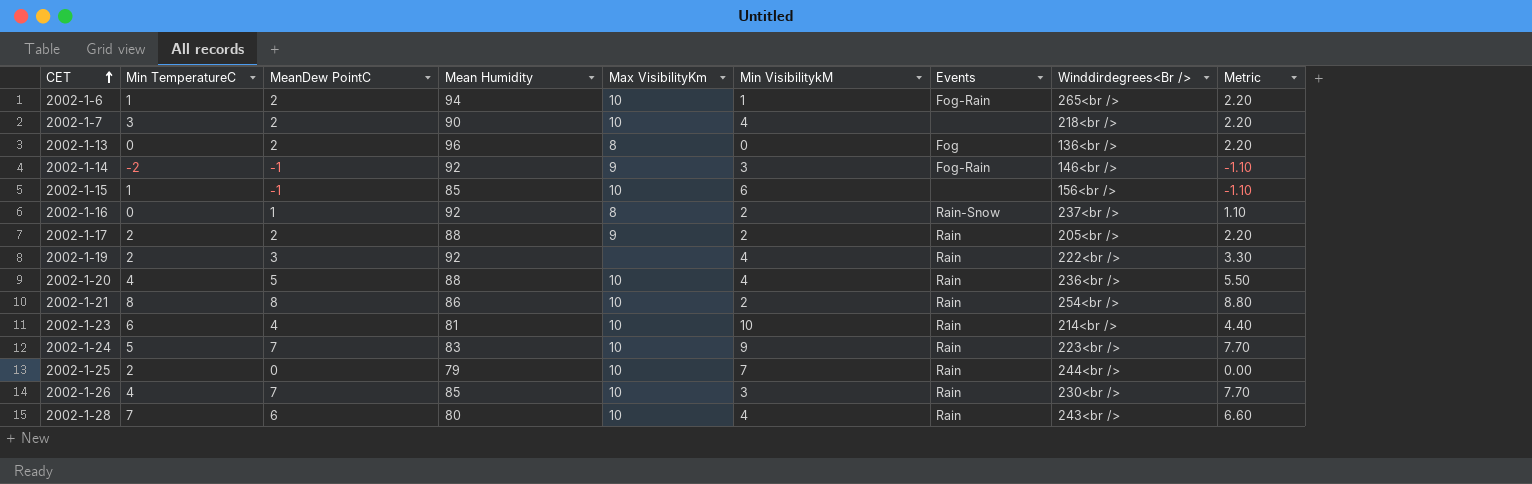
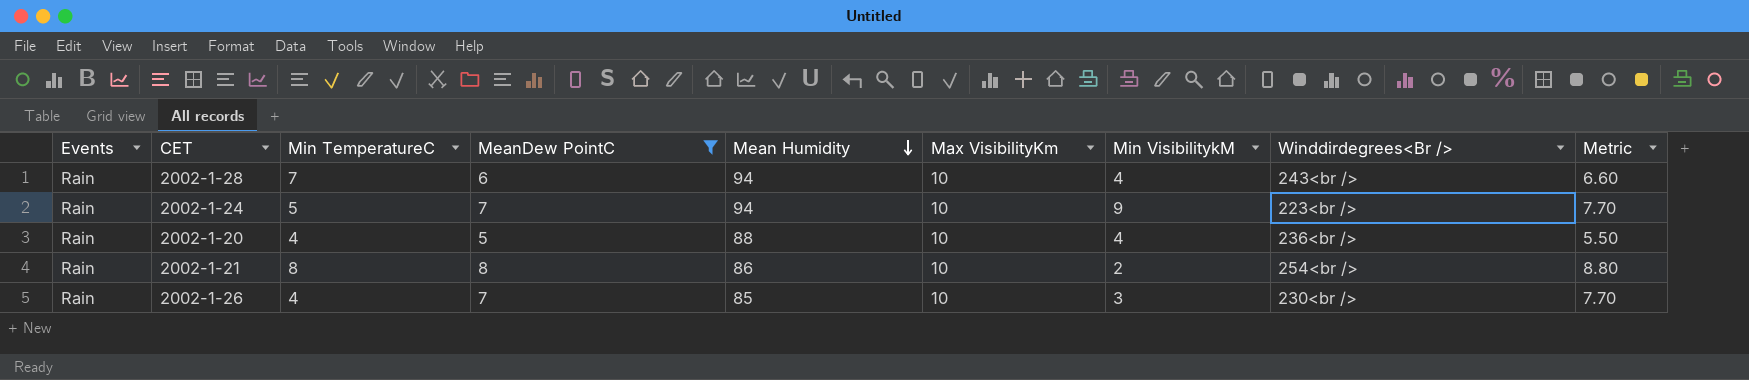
filter: none -> MeanDew PointC >= 5
row order: CET ascending -> Mean Humidity descending
column Events | position: 7 -> 1
2002-1-28 | Mean Humidity: 80 -> 94
2002-1-24 | Mean Humidity: 83 -> 94

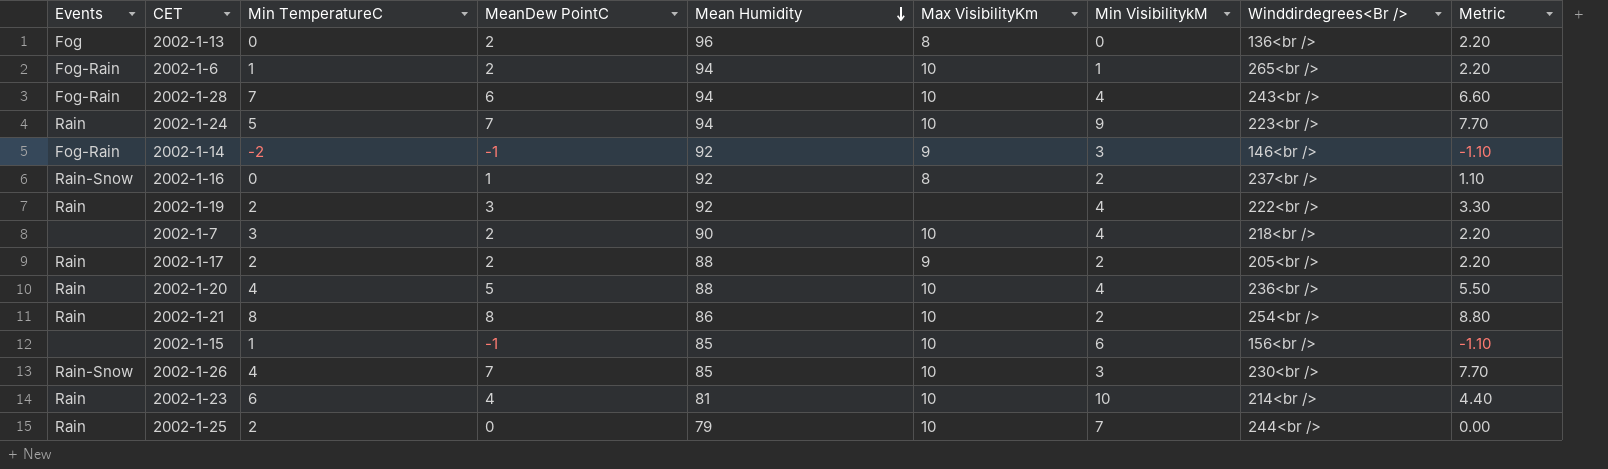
filter: MeanDew PointC >= 5 -> none
2002-1-28 | Events: Rain -> Fog-Rain
2002-1-26 | Events: Rain -> Rain-Snow

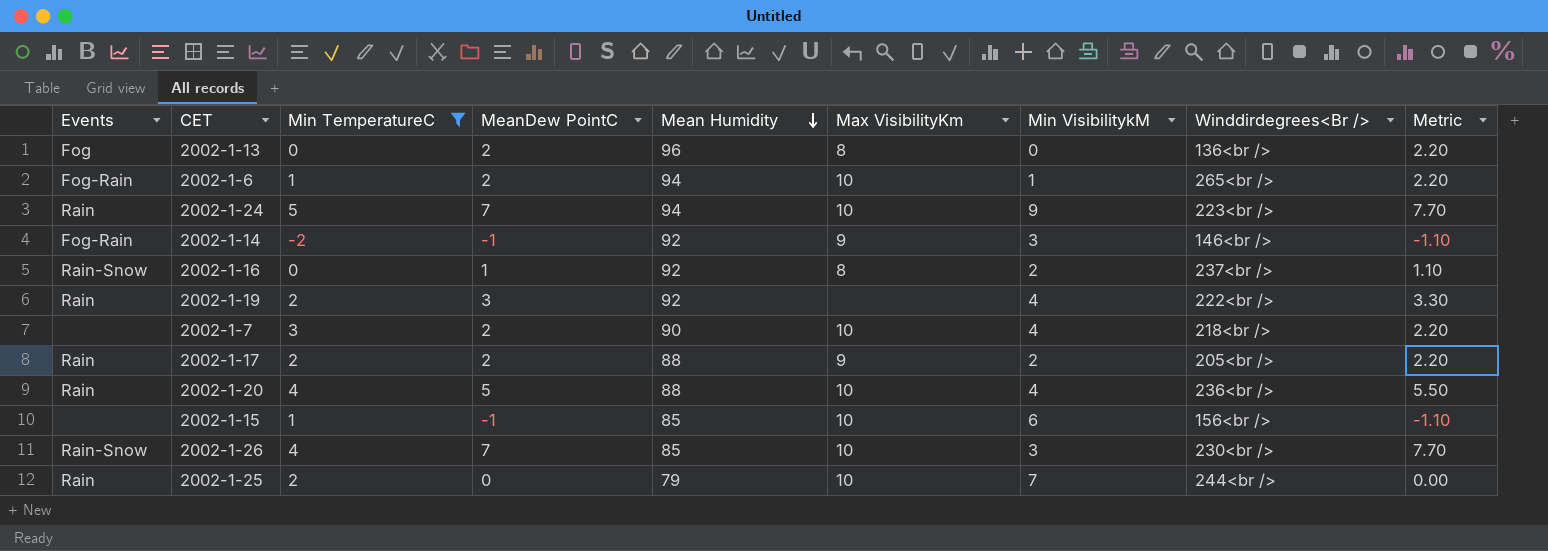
filter: none -> Min TemperatureC <= 5

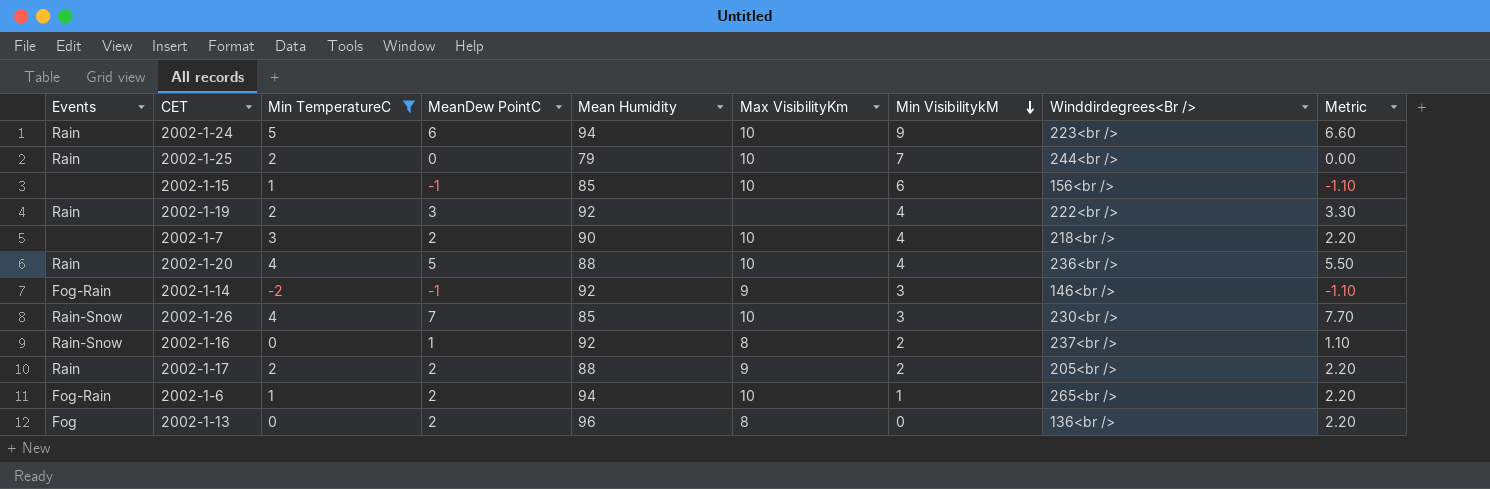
row order: Mean Humidity descending -> Min VisibilitykM descending
2002-1-24 | MeanDew PointC: 7 -> 6
2002-1-24 | Metric: 7.70 -> 6.60

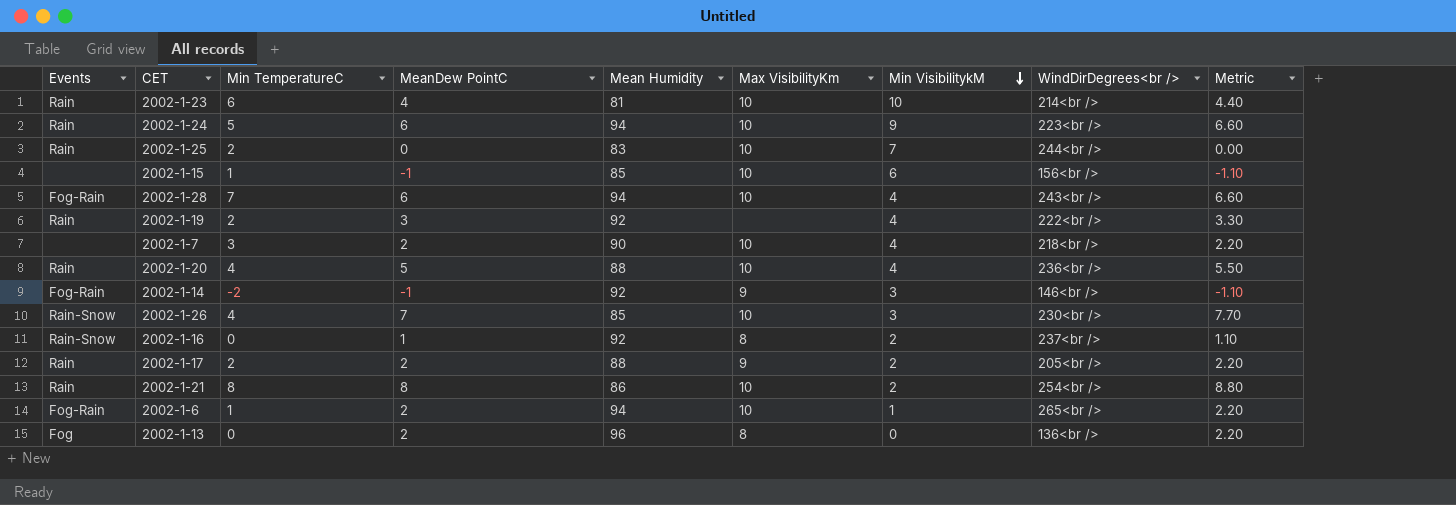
filter: Min TemperatureC <= 5 -> none
column name: Winddirdegrees<Br /> -> WindDirDegrees<br />
2002-1-25 | Mean Humidity: 79 -> 83

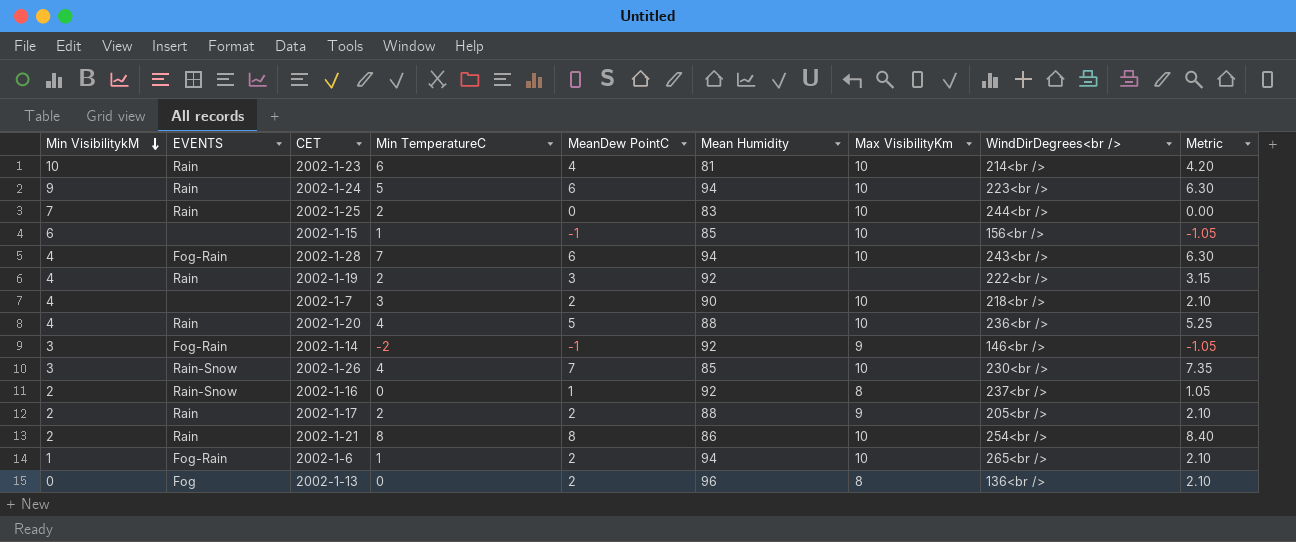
column Min VisibilitykM | position: 7 -> 1
column name: Events -> EVENTS
column Metric | formula: [MeanDew PointC] * 1.1 -> [MeanDew PointC] * 1.05

